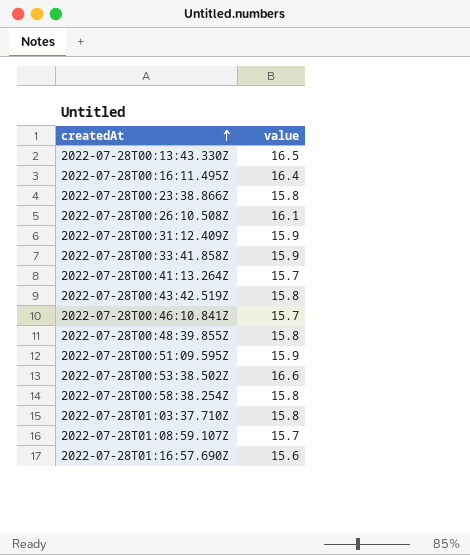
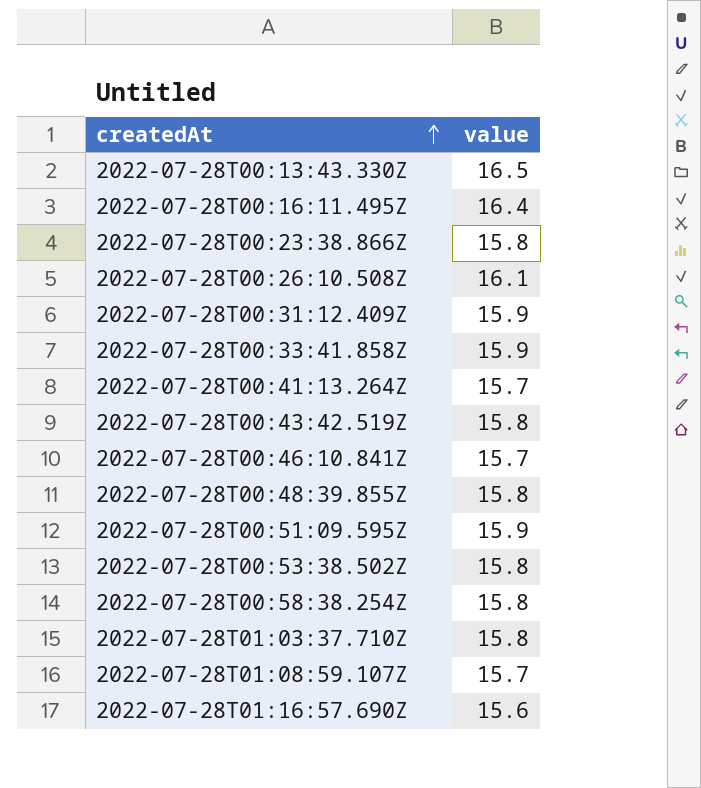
2022-07-28T00:53:38.502Z | value: 16.6 -> 15.8

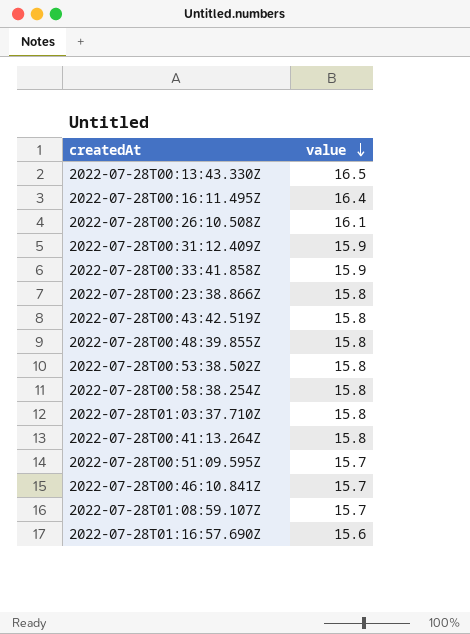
row order: createdAt ascending -> value descending
2022-07-28T00:41:13.264Z | value: 15.7 -> 15.8
2022-07-28T00:51:09.595Z | value: 15.9 -> 15.7

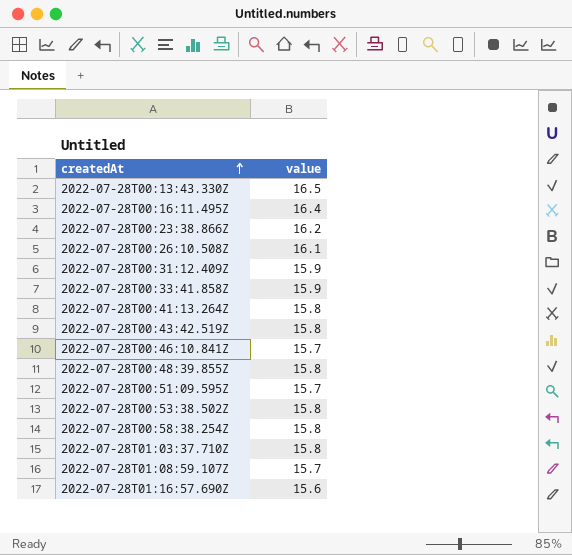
row order: value descending -> createdAt ascending
2022-07-28T00:23:38.866Z | value: 15.8 -> 16.2

